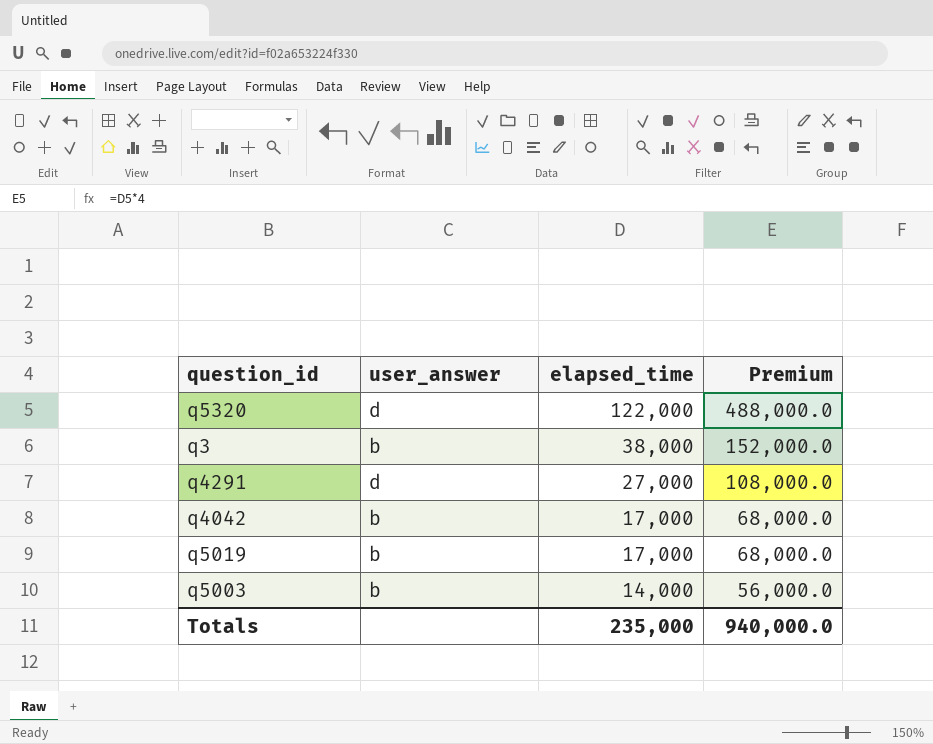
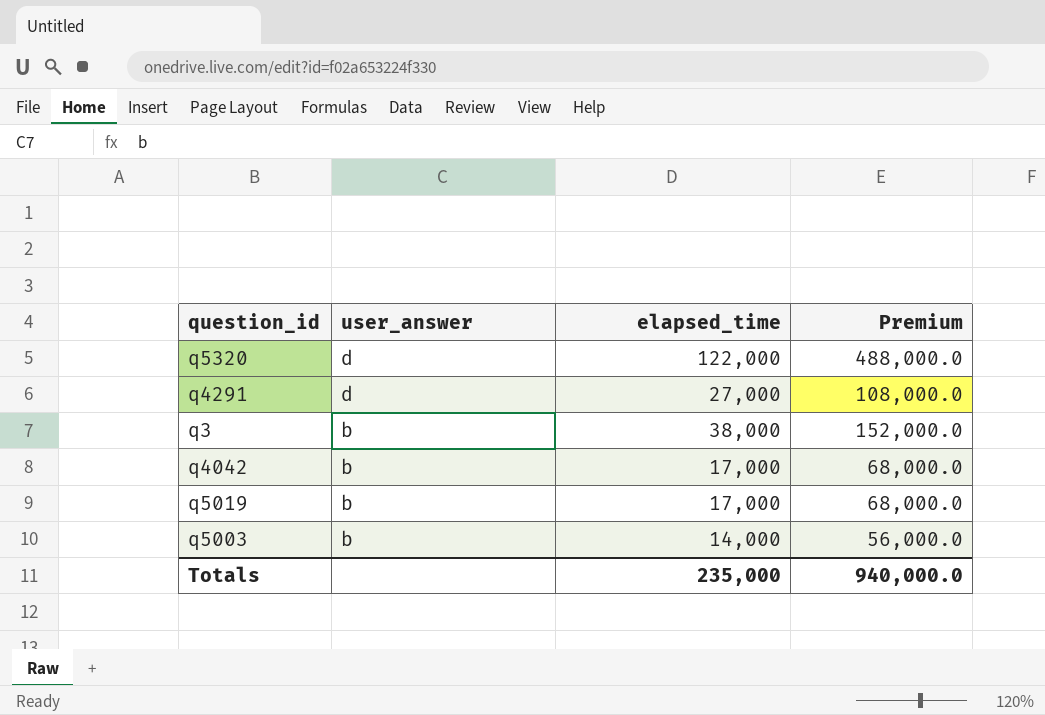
row order: elapsed_time descending -> user_answer descending

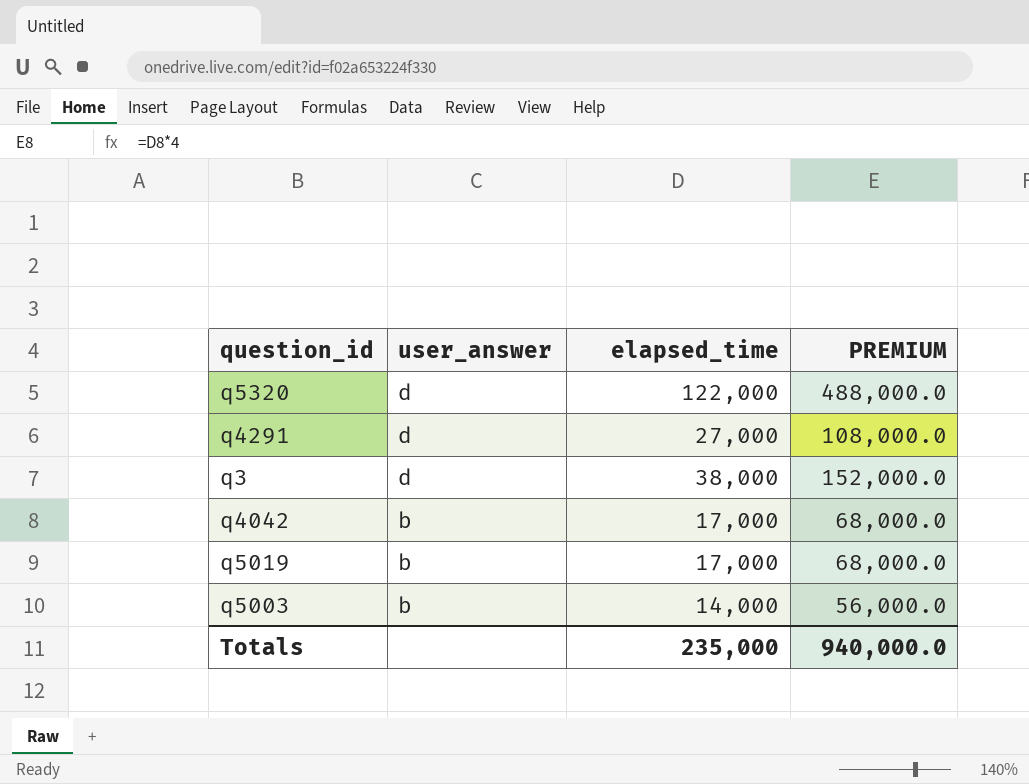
column name: Premium -> PREMIUM
q3 | user_answer: b -> d

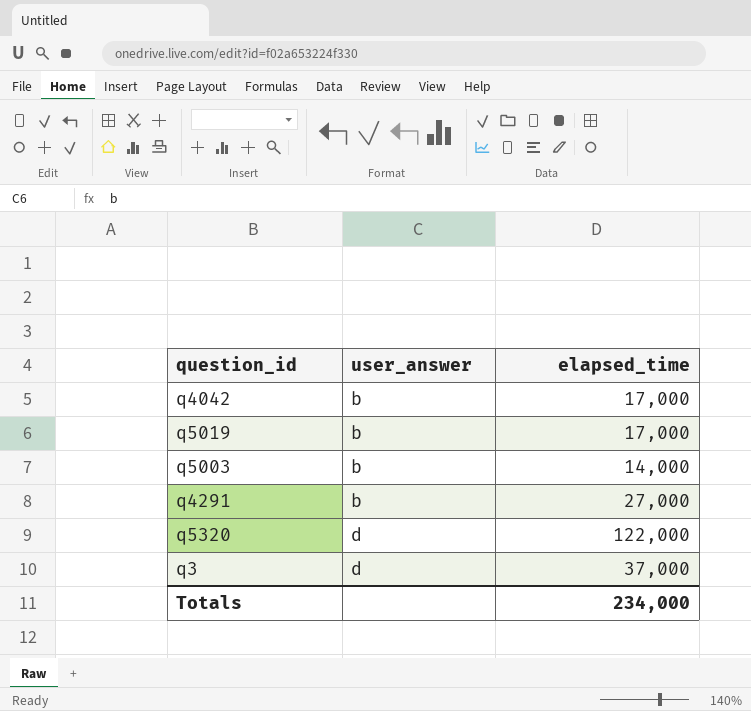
row order: user_answer descending -> user_answer ascending
column PREMIUM | formula: [elapsed_time] * 4 -> none
q4291 | user_answer: d -> b
q3 | elapsed_time: 38,000 -> 37,000
Totals | elapsed_time: 235,000 -> 234,000

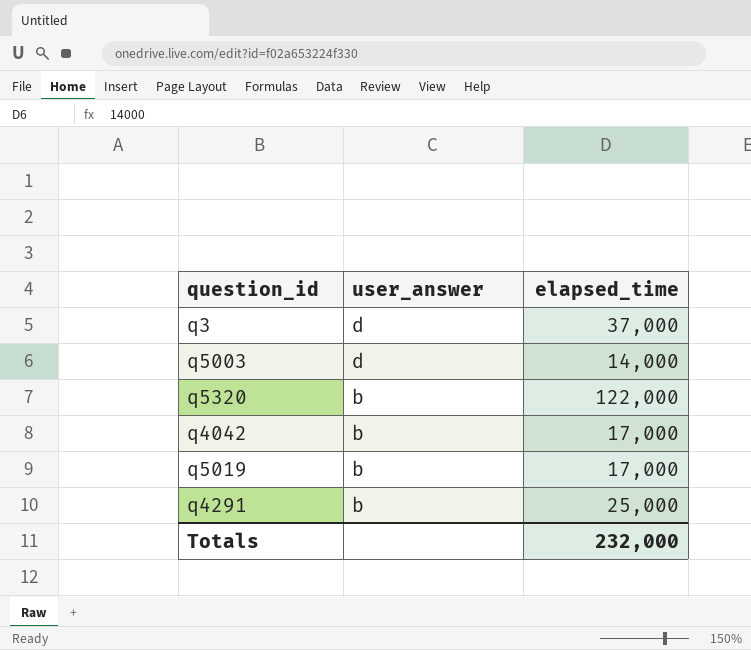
row order: user_answer ascending -> user_answer descending
q5003 | user_answer: b -> d
q5320 | user_answer: d -> b
q4291 | elapsed_time: 27,000 -> 25,000
Totals | elapsed_time: 234,000 -> 232,000

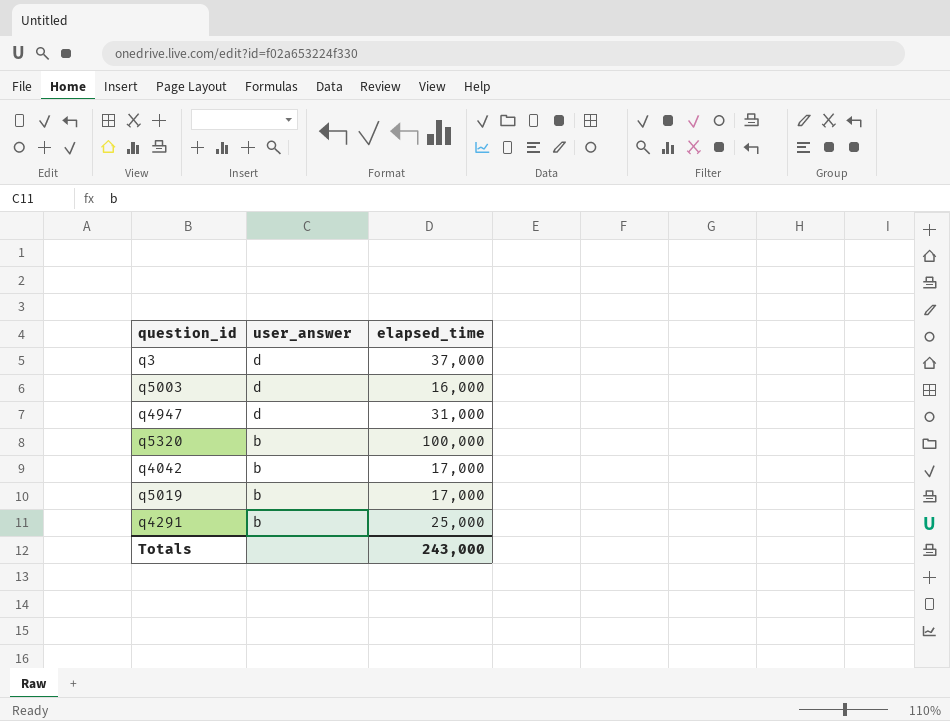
q5003 | elapsed_time: 14,000 -> 16,000
row q4947: none -> d | 31,000
q5320 | elapsed_time: 122,000 -> 100,000
Totals | elapsed_time: 232,000 -> 243,000

